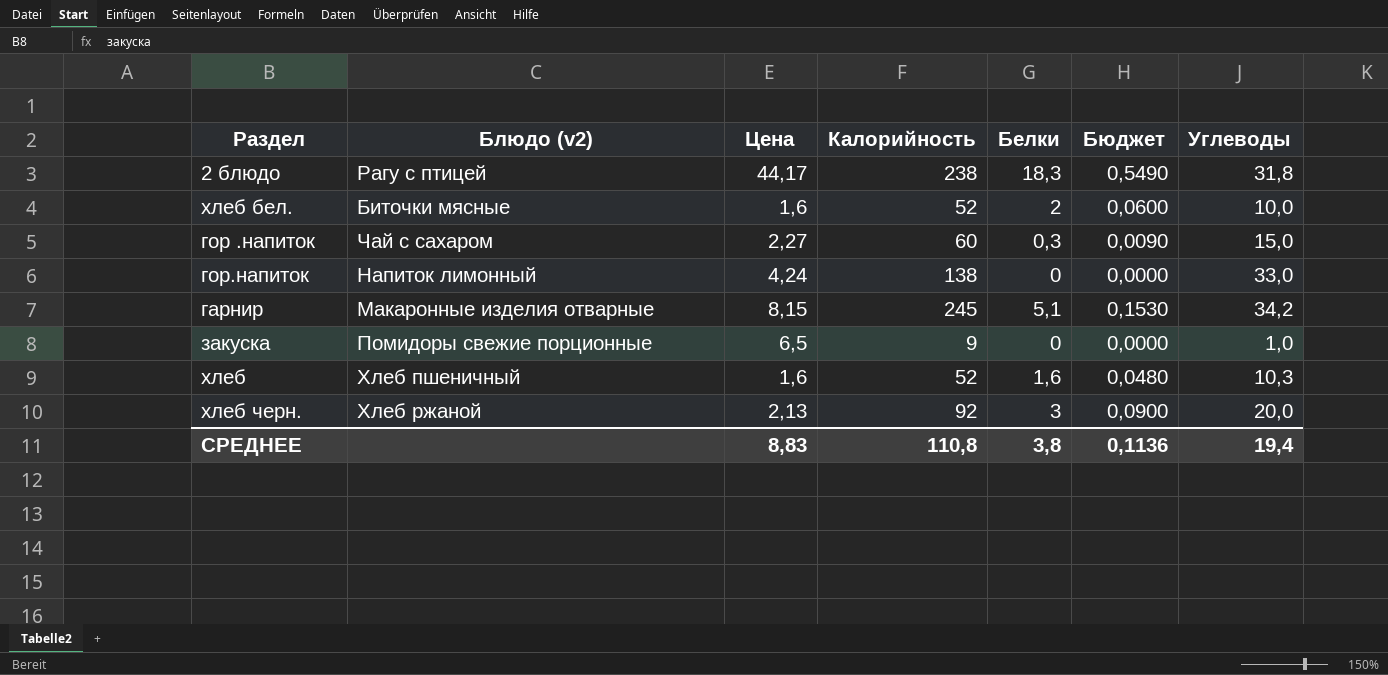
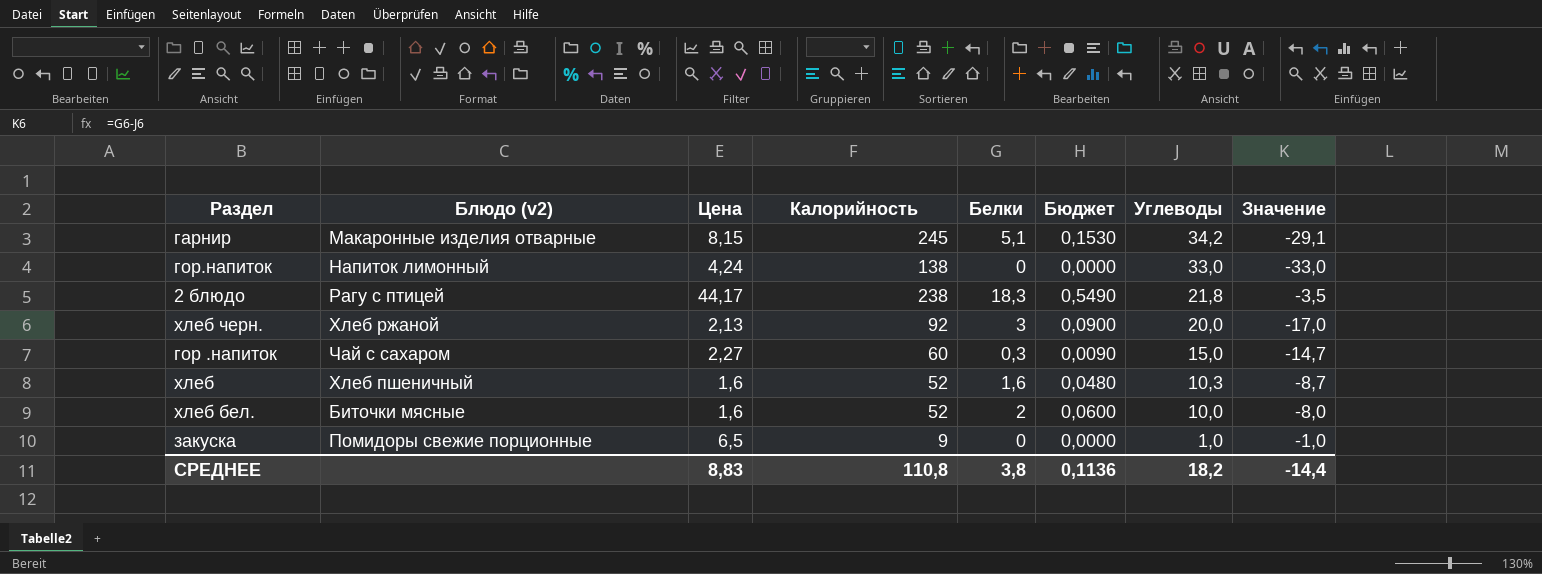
row order: none -> Углеводы descending
column Значение | formula: none -> [Белки] - [Углеводы]
2 блюдо | Углеводы: 31,8 -> 21,8
СРЕДНЕЕ | Углеводы: 19,4 -> 18,2

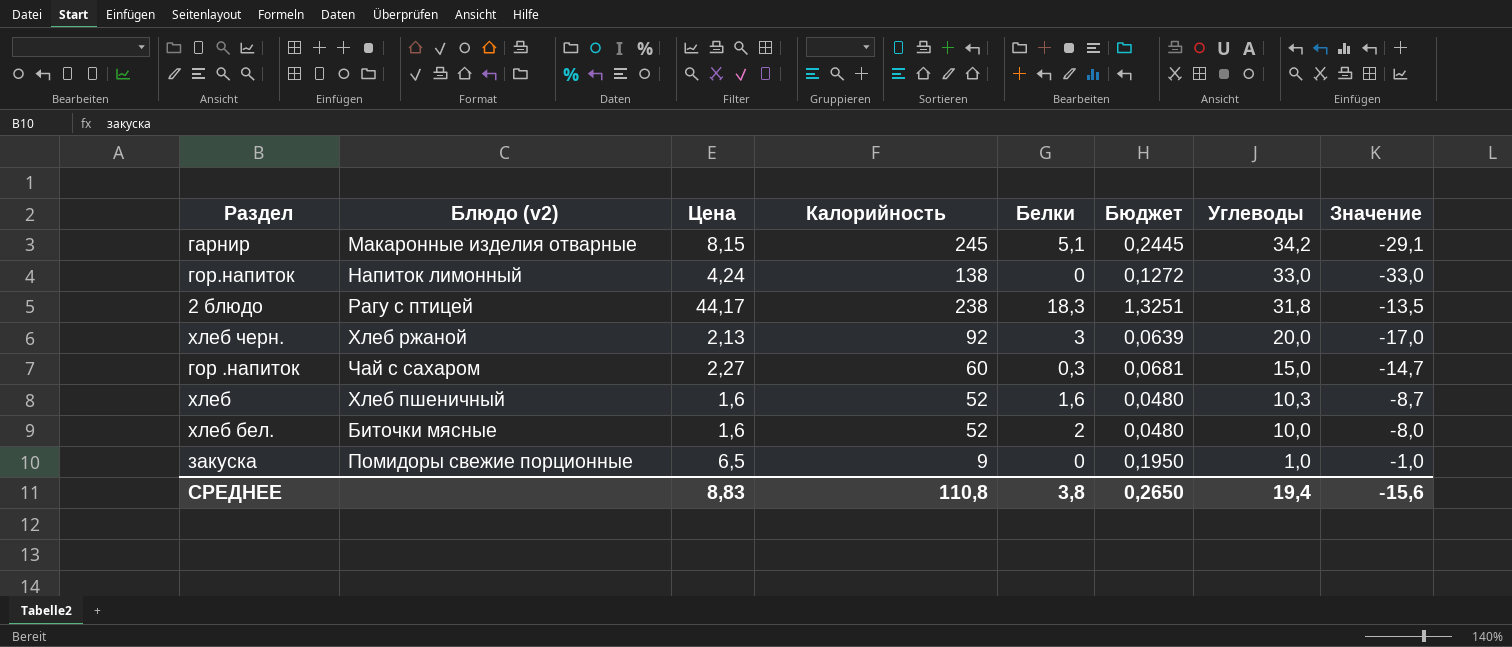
column Бюджет | formula: [Белки] * 0,03 -> [Цена] * 0,03
2 блюдо | Углеводы: 21,8 -> 31,8
2 блюдо | Значение: -3,5 -> -13,5
СРЕДНЕЕ | Бюджет: 0,1136 -> 0,2650
СРЕДНЕЕ | Углеводы: 18,2 -> 19,4
СРЕДНЕЕ | Значение: -14,4 -> -15,6

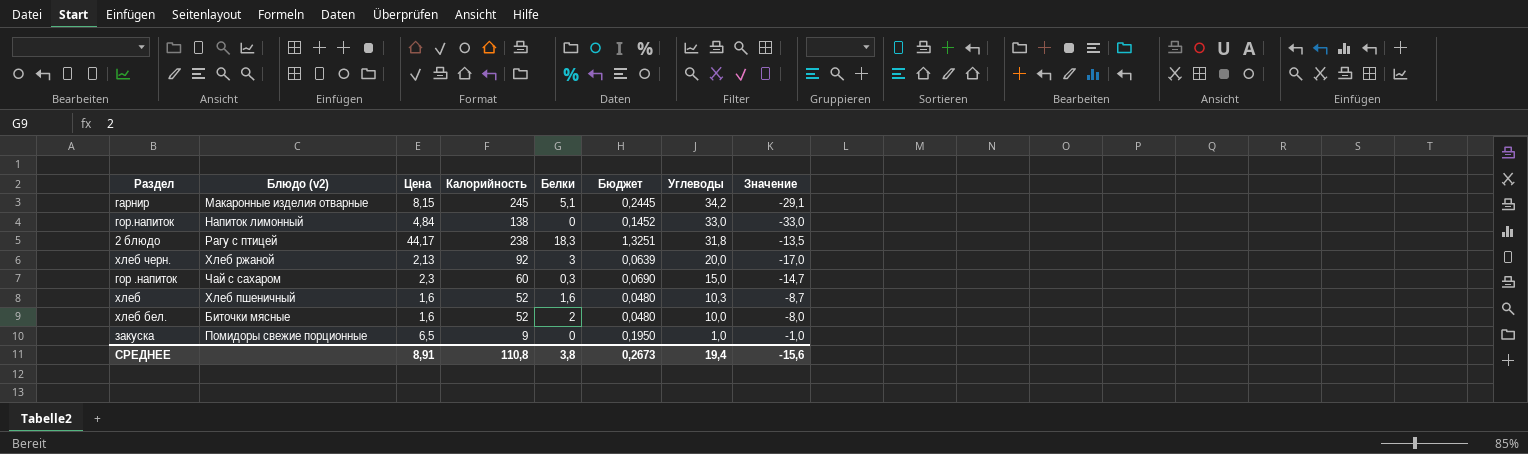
гор.напиток | Цена: 4,24 -> 4,84
гор.напиток | Бюджет: 0,1272 -> 0,1452
гор .напиток | Цена: 2,27 -> 2,3
гор .напиток | Бюджет: 0,0681 -> 0,0690
СРЕДНЕЕ | Цена: 8,83 -> 8,91
СРЕДНЕЕ | Бюджет: 0,2650 -> 0,2673

